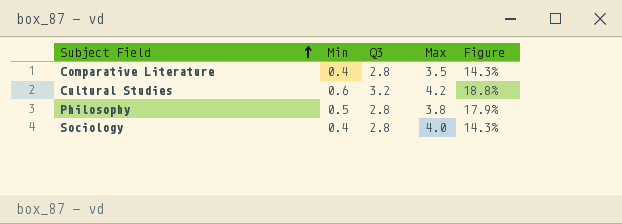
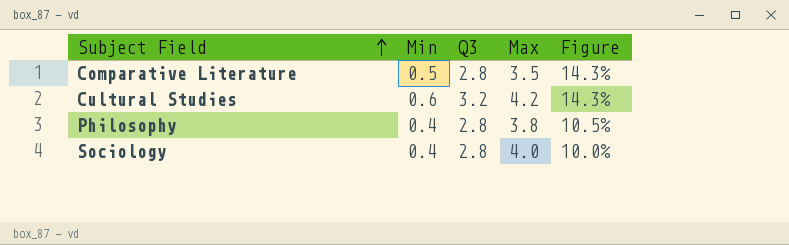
column Figure | formula: [Min] / [Q3] -> [Min] / [Max]
Comparative Literature | Min: 0.4 -> 0.5
Philosophy | Min: 0.5 -> 0.4

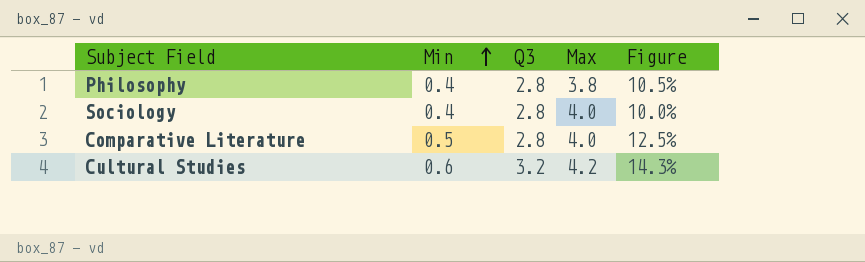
row order: Subject Field ascending -> Min ascending
Comparative Literature | Max: 3.5 -> 4.0
Comparative Literature | Figure: 14.3% -> 12.5%

